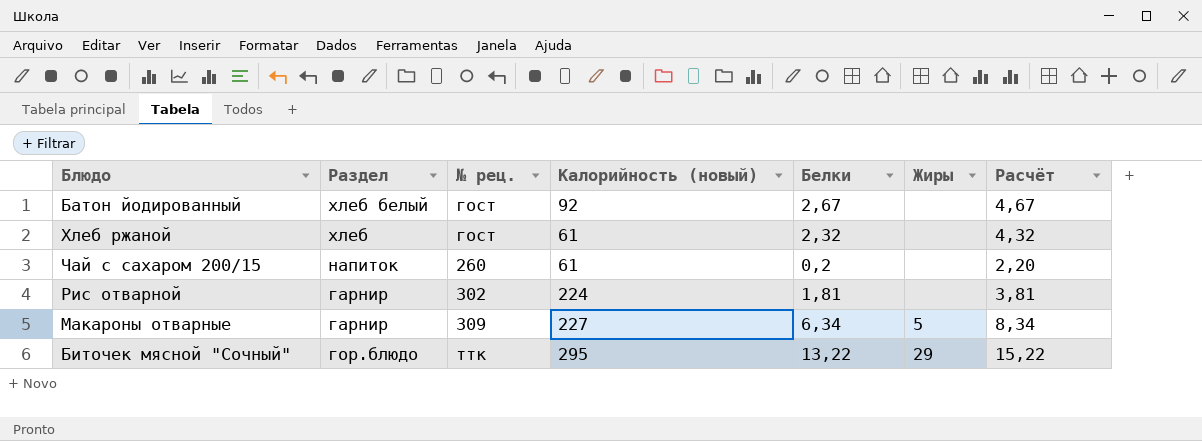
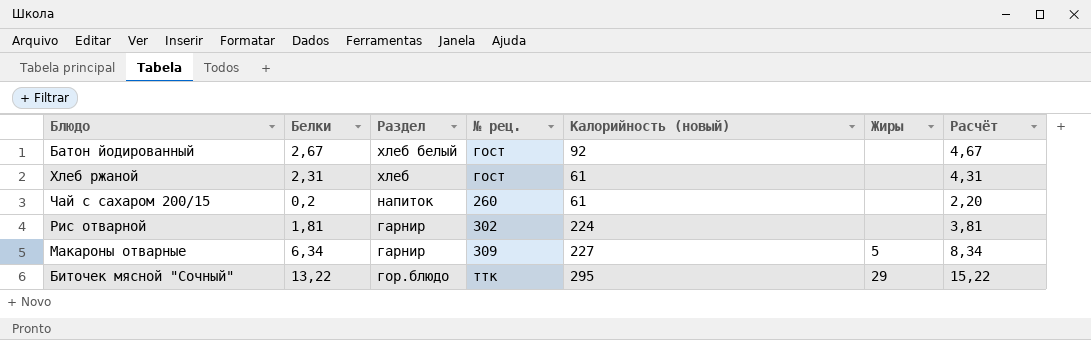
column Белки | position: 5 -> 2
Хлеб ржаной | Белки: 2,32 -> 2,31
Хлеб ржаной | Расчёт: 4,32 -> 4,31

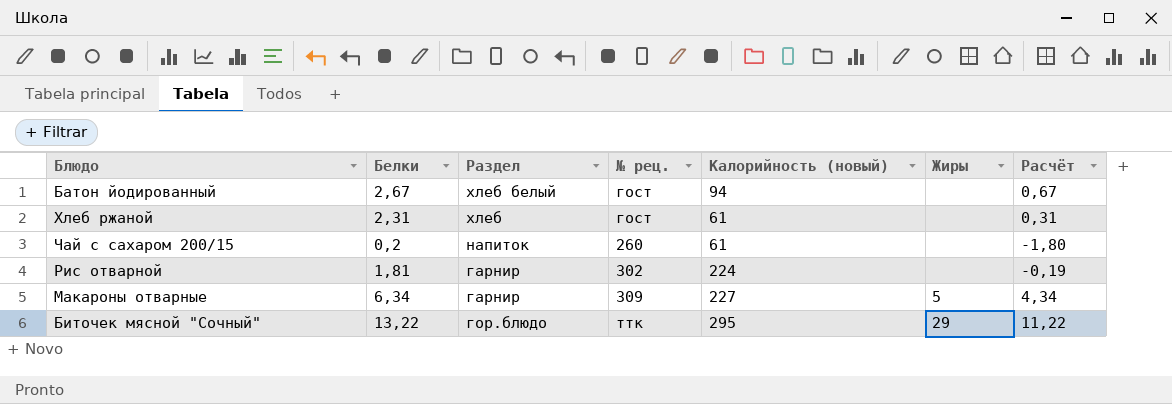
column Расчёт | formula: [Белки] + 2 -> [Белки] - 2
Батон йодированный | Калорийность (новый): 92 -> 94

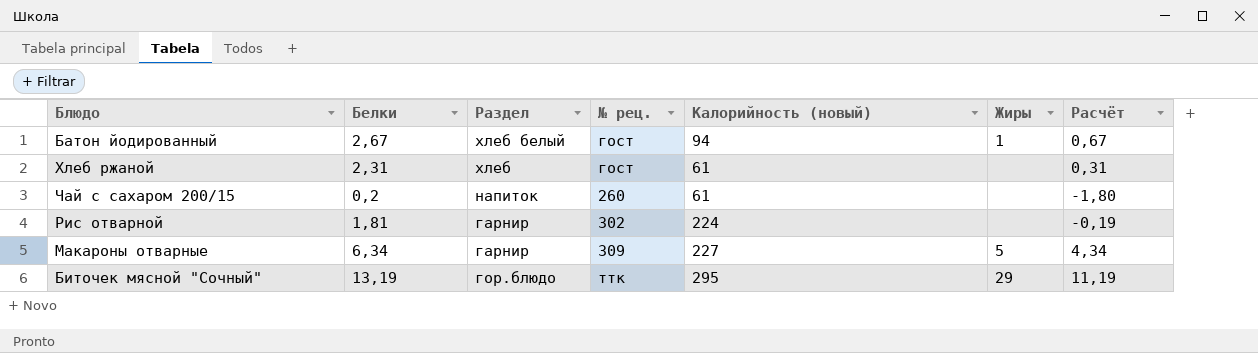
Батон йодированный | Жиры: none -> 1
Биточек мясной "Сочный" | Белки: 13,22 -> 13,19
Биточек мясной "Сочный" | Расчёт: 11,22 -> 11,19

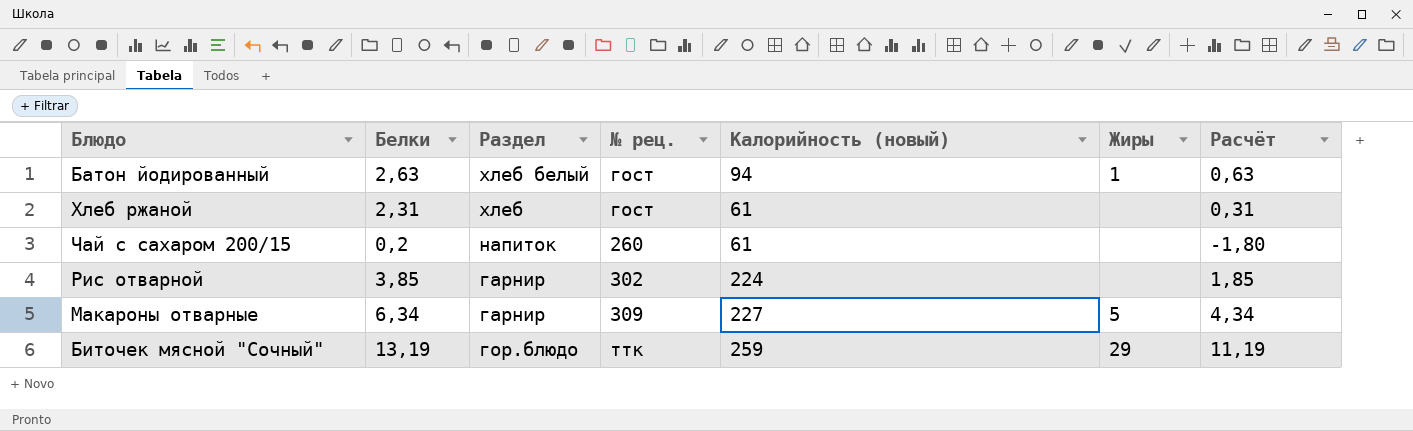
Батон йодированный | Белки: 2,67 -> 2,63
Батон йодированный | Расчёт: 0,67 -> 0,63
Рис отварной | Белки: 1,81 -> 3,85
Рис отварной | Расчёт: -0,19 -> 1,85
Биточек мясной "Сочный" | Калорийность (новый): 295 -> 259

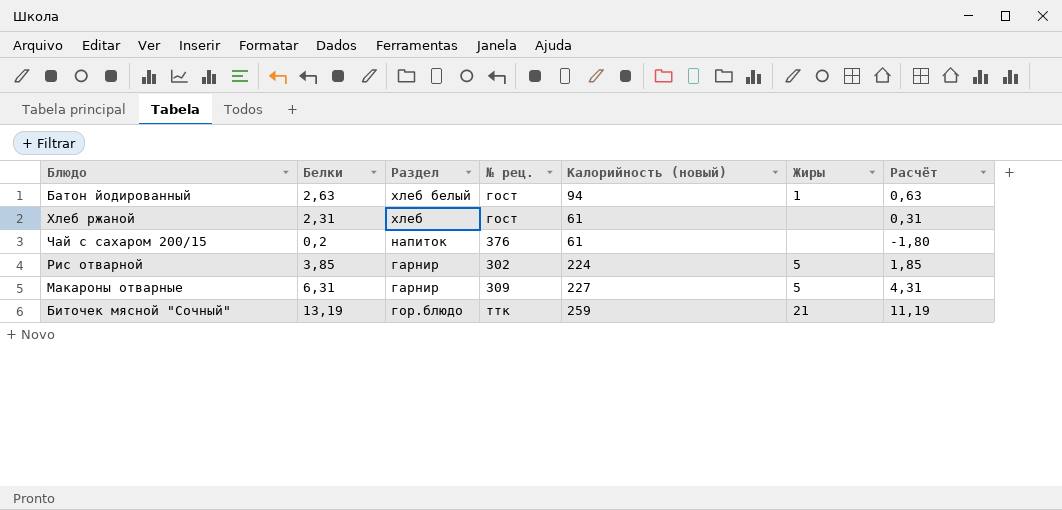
Чай с сахаром 200/15 | № рец.: 260 -> 376
Рис отварной | Жиры: none -> 5
Макароны отварные | Белки: 6,34 -> 6,31
Макароны отварные | Расчёт: 4,34 -> 4,31
Биточек мясной "Сочный" | Жиры: 29 -> 21

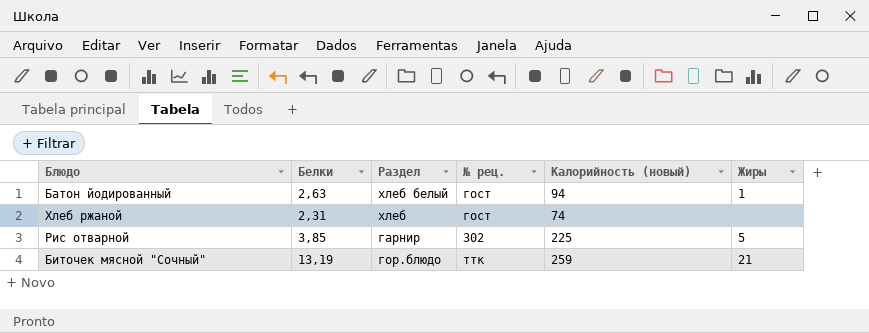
column Расчёт | formula: [Белки] - 2 -> none
row Чай с сахаром 200/15: 0,2 | напиток | 376 | 61 | none | -1,80 -> none
row Макароны отварные: 6,31 | гарнир | 309 | 227 | 5 | 4,31 -> none
Хлеб ржаной | Калорийность (новый): 61 -> 74
Рис отварной | Калорийность (новый): 224 -> 225

